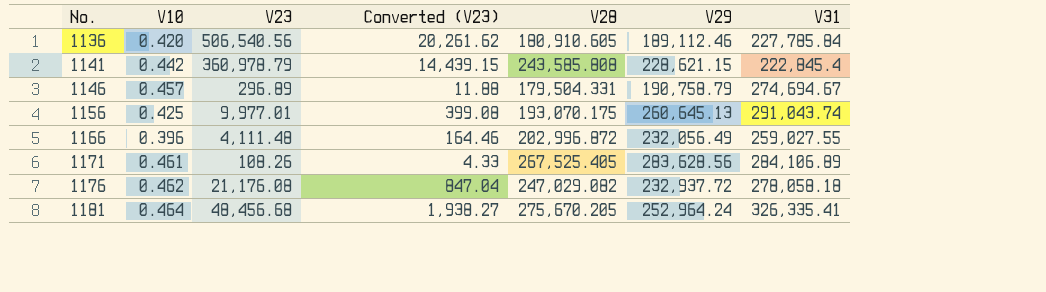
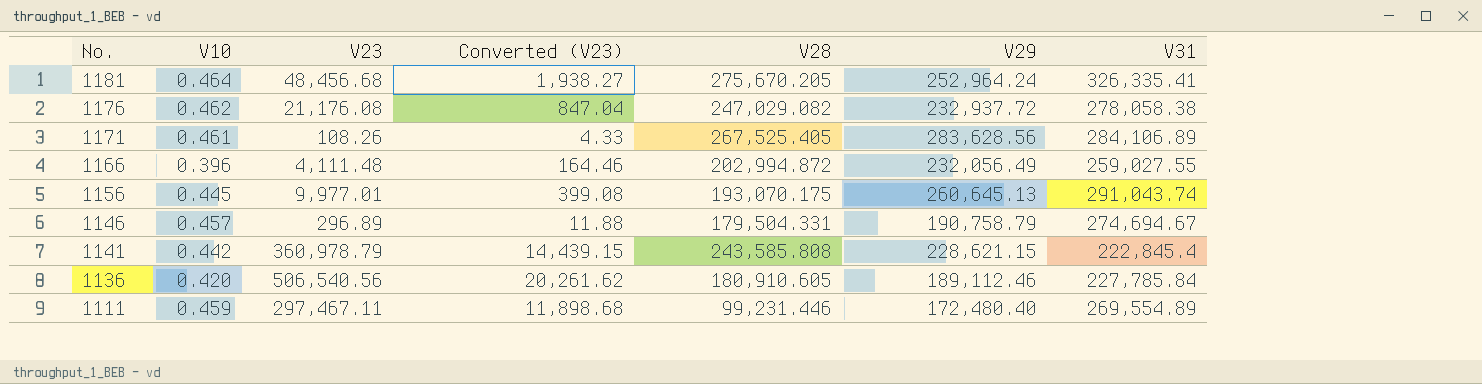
row order: No. ascending -> No. descending
1176 | V31: 278,058.18 -> 278,058.38
1166 | V28: 202,996.872 -> 202,994.872
1156 | V10: 0.425 -> 0.445
row 1111: none -> 0.459 | 297,467.11 | 11,898.68 | 99,231.446 | 172,480.40 | 269,554.89

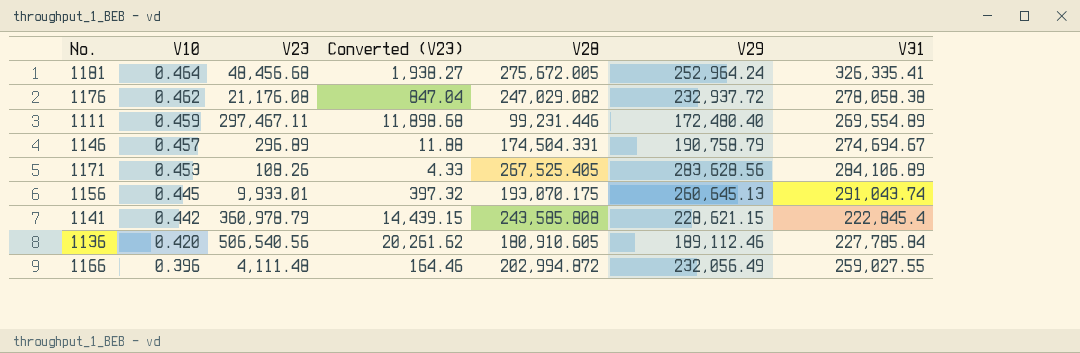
row order: No. descending -> V10 descending
1181 | V28: 275,670.205 -> 275,672.005
1146 | V28: 179,504.331 -> 174,504.331
1171 | V10: 0.461 -> 0.453
1156 | V23: 9,977.01 -> 9,933.01
1156 | Converted (V23): 399.08 -> 397.32

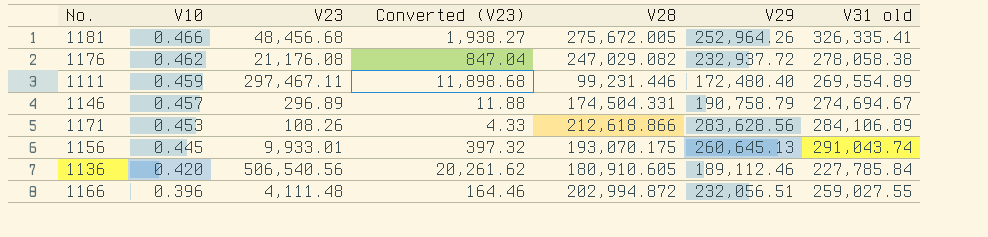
column name: V31 -> V31 old
row 1141: 0.442 | 360,978.79 | 14,439.15 | 243,585.808 | 228,621.15 | 222,845.4 -> none
1181 | V10: 0.464 -> 0.466
1181 | V29: 252,964.24 -> 252,964.26
1171 | V28: 267,525.405 -> 212,618.866
1166 | V29: 232,056.49 -> 232,056.51

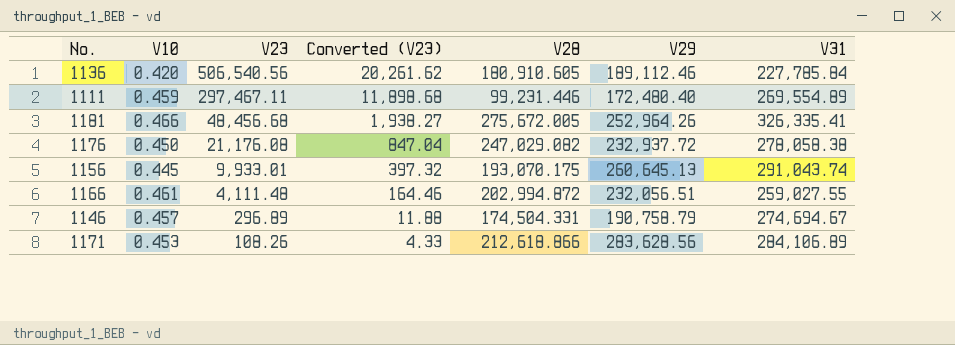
row order: V10 descending -> V23 descending
column name: V31 old -> V31
1176 | V10: 0.462 -> 0.450
1166 | V10: 0.396 -> 0.461

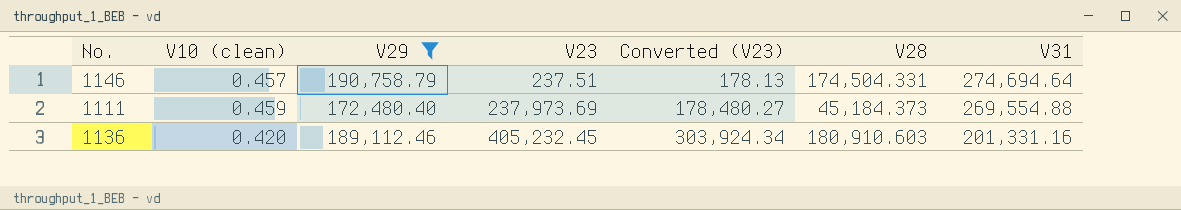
filter: none -> V29 <= 190,758.79
row order: V23 descending -> V23 ascending
column name: V10 -> V10 (clean)
column V29 | position: 6 -> 3
column Converted (V23) | formula: [V23] * 0.04 -> [V23] * 0.75
1146 | V23: 296.89 -> 237.51
1146 | V31: 274,694.67 -> 274,694.64
1111 | V23: 297,467.11 -> 237,973.69
1111 | V28: 99,231.446 -> 45,184.373
1111 | V31: 269,554.89 -> 269,554.88
1136 | V23: 506,540.56 -> 405,232.45
1136 | V28: 180,910.605 -> 180,910.603
1136 | V31: 227,785.84 -> 201,331.16

